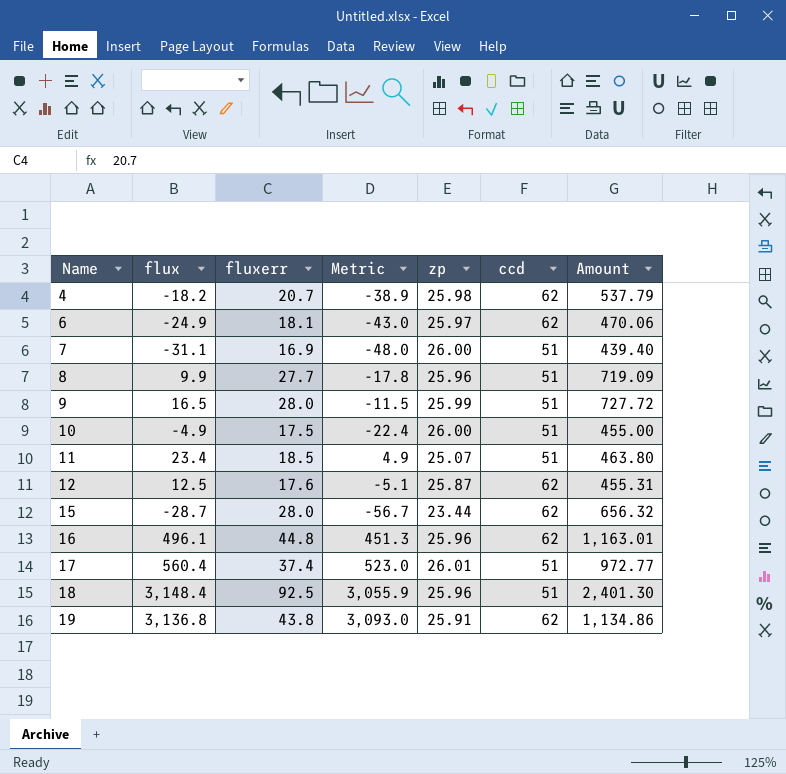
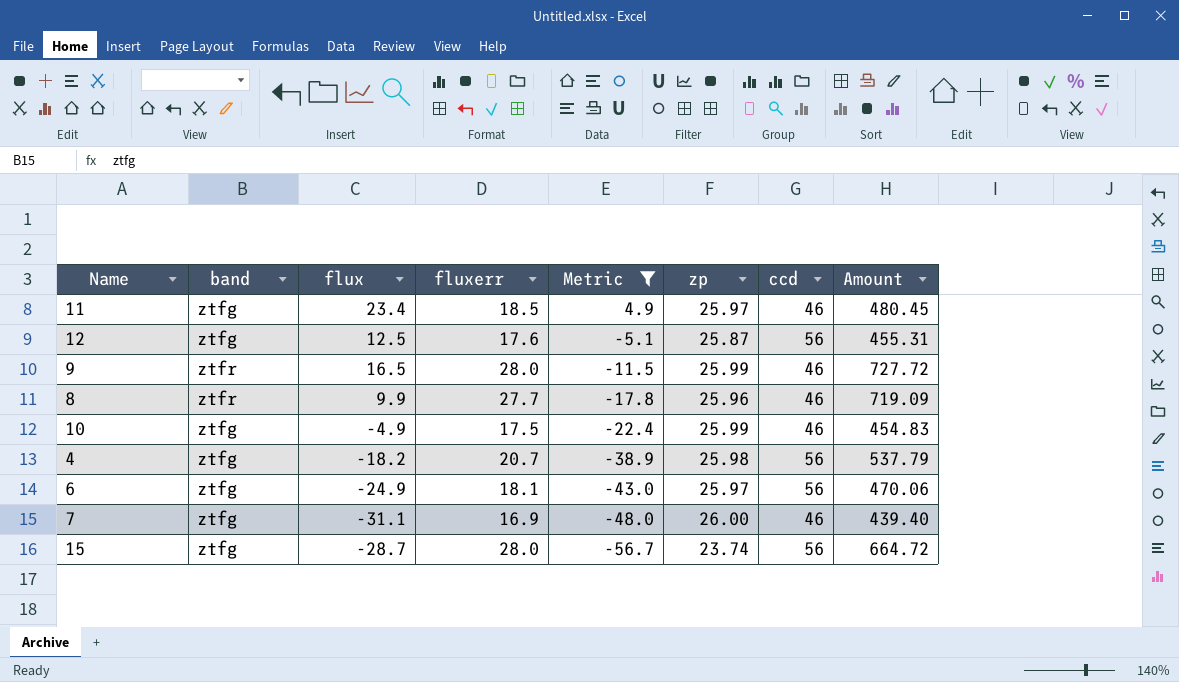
filter: none -> Metric <= 4.9
row order: Name ascending -> Metric descending
column band | position: none -> 2
11 | zp: 25.07 -> 25.97
11 | ccd: 51 -> 46
11 | Amount: 463.80 -> 480.45
12 | ccd: 62 -> 56
9 | ccd: 51 -> 46
8 | ccd: 51 -> 46
10 | zp: 26.00 -> 25.99
10 | ccd: 51 -> 46
10 | Amount: 455.00 -> 454.83
4 | ccd: 62 -> 56
6 | ccd: 62 -> 56
7 | ccd: 51 -> 46
15 | zp: 23.44 -> 23.74
15 | ccd: 62 -> 56
15 | Amount: 656.32 -> 664.72

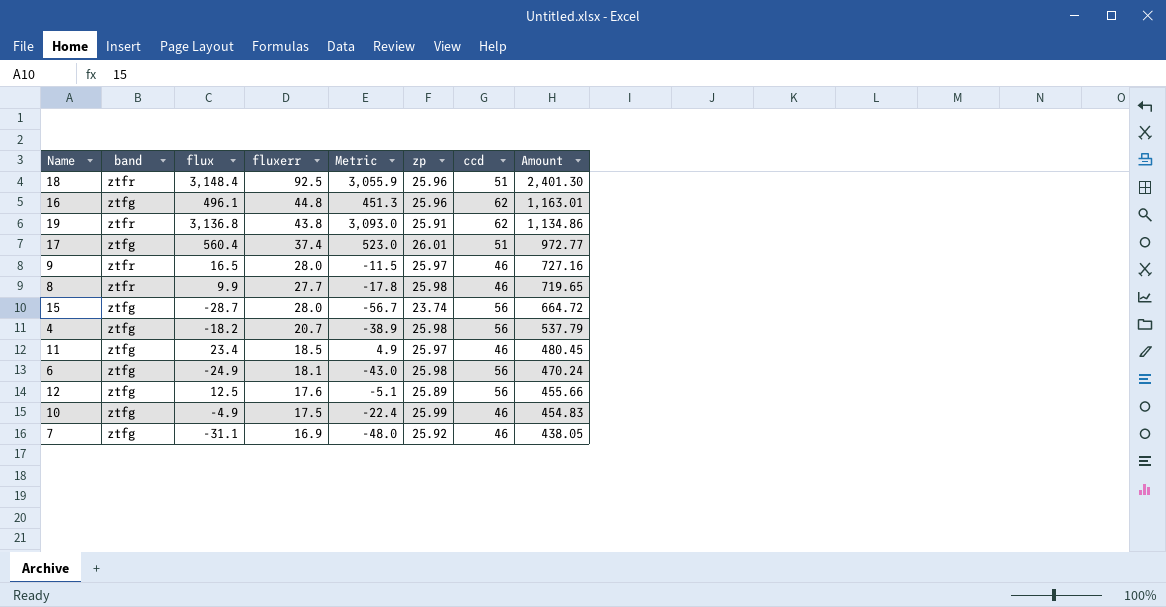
filter: Metric <= 4.9 -> none
row order: Metric descending -> Amount descending
9 | zp: 25.99 -> 25.97
9 | Amount: 727.72 -> 727.16
8 | zp: 25.96 -> 25.98
8 | Amount: 719.09 -> 719.65
6 | zp: 25.97 -> 25.98
6 | Amount: 470.06 -> 470.24
12 | zp: 25.87 -> 25.89
12 | Amount: 455.31 -> 455.66
7 | zp: 26.00 -> 25.92
7 | Amount: 439.40 -> 438.05

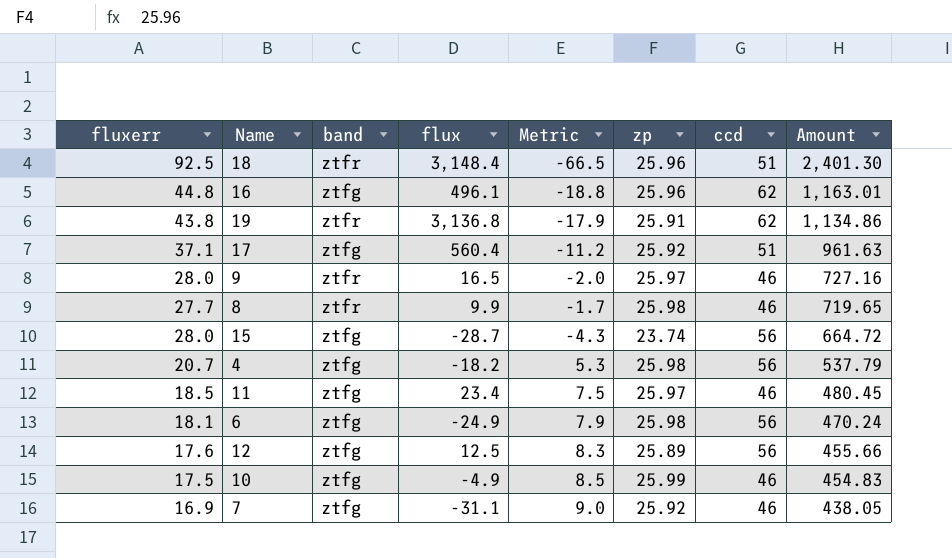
column fluxerr | position: 4 -> 1
column Metric | formula: [flux] - [fluxerr] -> [zp] - [fluxerr]
17 | fluxerr: 37.4 -> 37.1
17 | zp: 26.01 -> 25.92
17 | Amount: 972.77 -> 961.63

